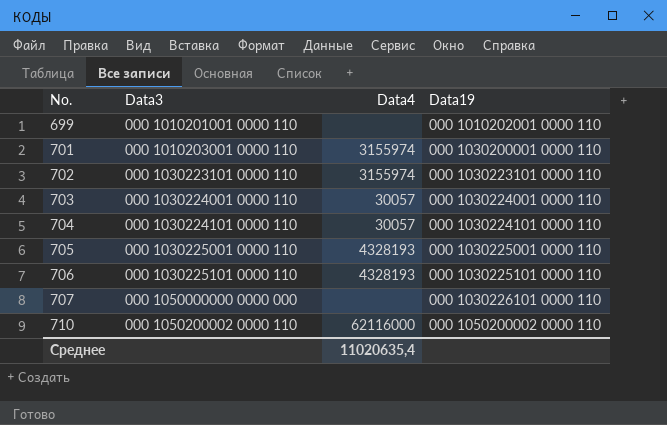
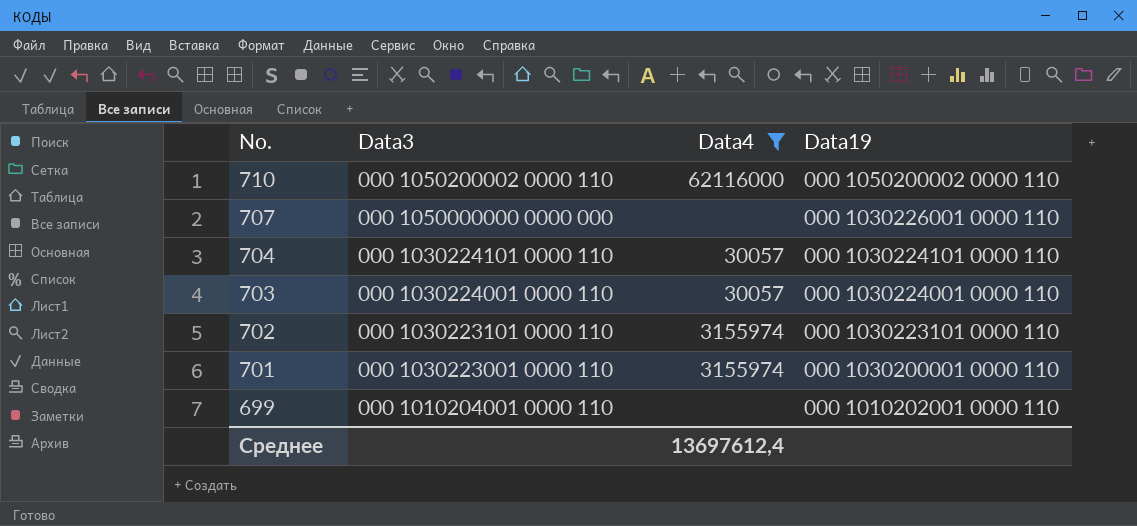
filter: none -> Data4 != 4328193
row order: No. ascending -> No. descending
707 | Data19: 000 1030226101 0000 110 -> 000 1030226001 0000 110
701 | Data3: 000 1010203001 0000 110 -> 000 1030223001 0000 110
699 | Data3: 000 1010201001 0000 110 -> 000 1010204001 0000 110
Среднее | Data4: 11020635,4 -> 13697612,4

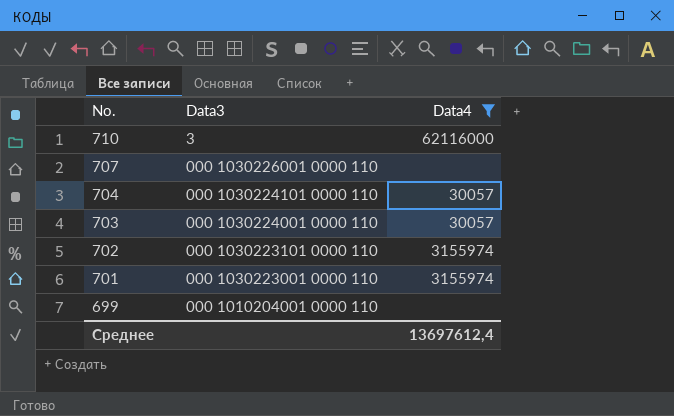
column Data19 | position: 4 -> none
710 | Data3: 000 1050200002 0000 110 -> 3
707 | Data3: 000 1050000000 0000 000 -> 000 1030226001 0000 110

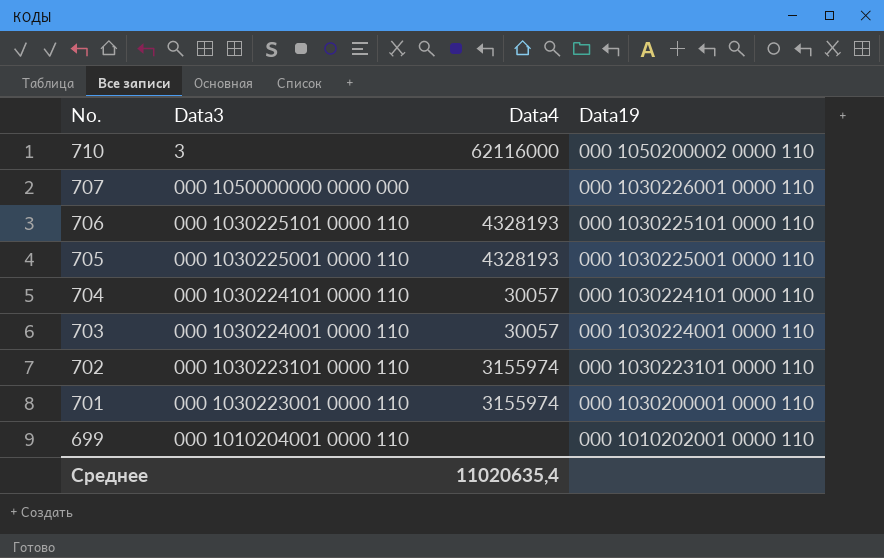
filter: Data4 != 4328193 -> none
column Data19 | position: none -> 4
707 | Data3: 000 1030226001 0000 110 -> 000 1050000000 0000 000
Среднее | Data4: 13697612,4 -> 11020635,4

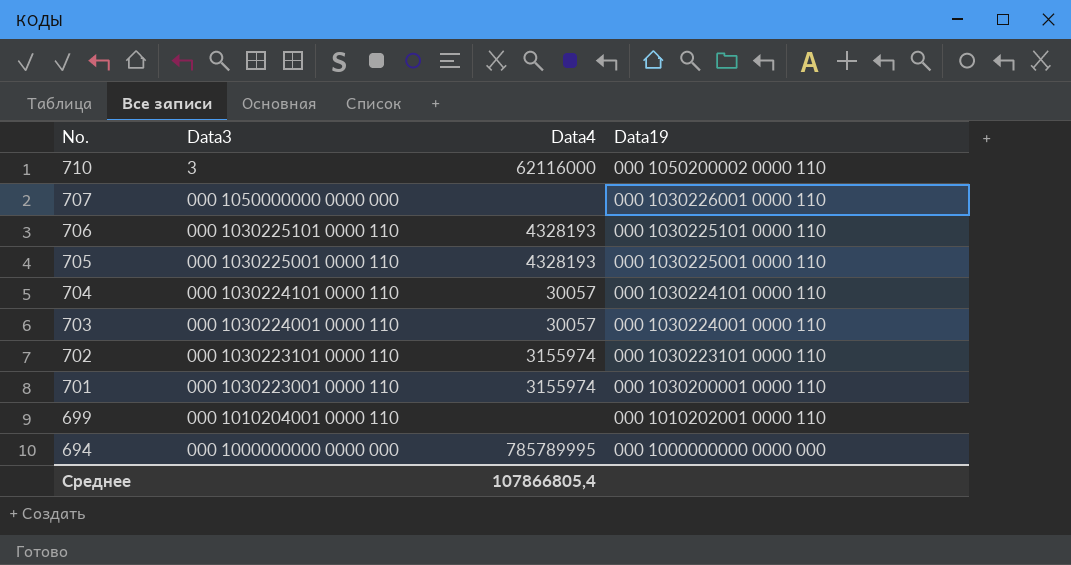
row 694: none -> 000 1000000000 0000 000 | 785789995 | 000 1000000000 0000 000
Среднее | Data4: 11020635,4 -> 107866805,4

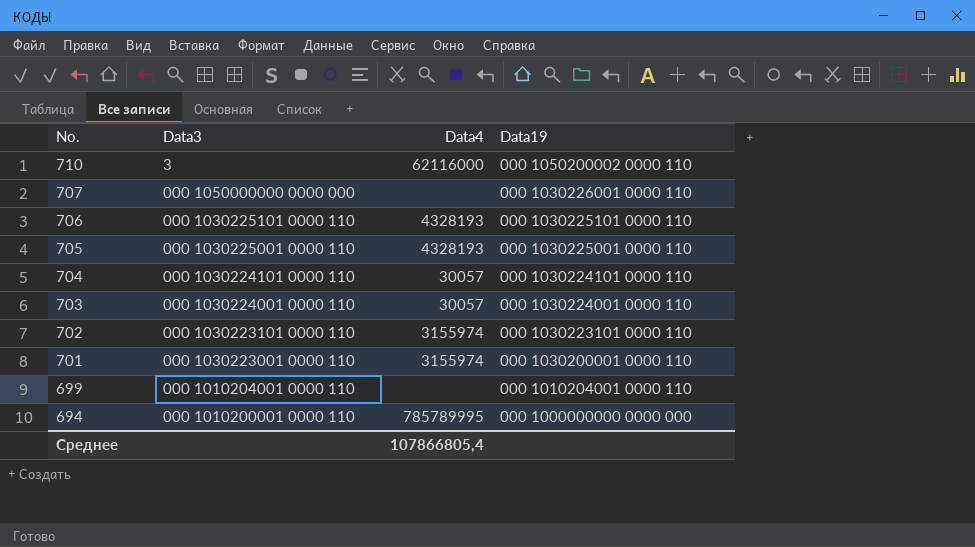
699 | Data19: 000 1010202001 0000 110 -> 000 1010204001 0000 110
694 | Data3: 000 1000000000 0000 000 -> 000 1010200001 0000 110

